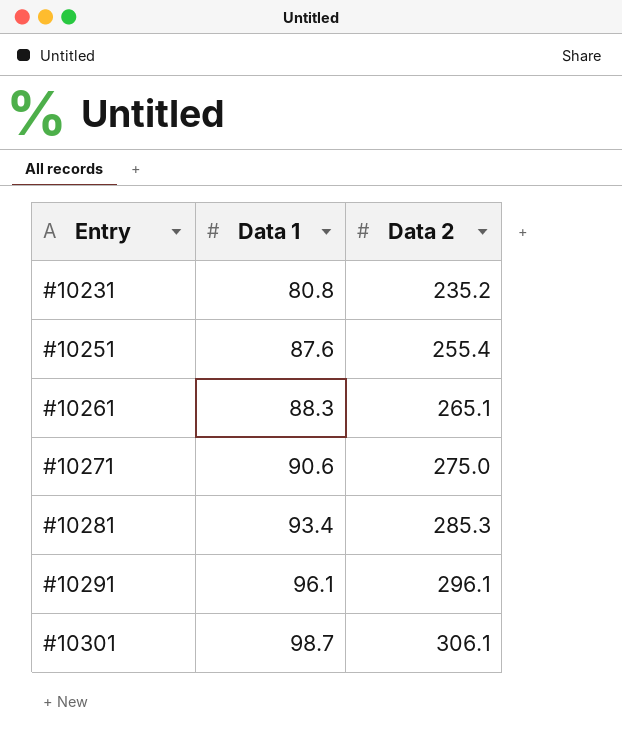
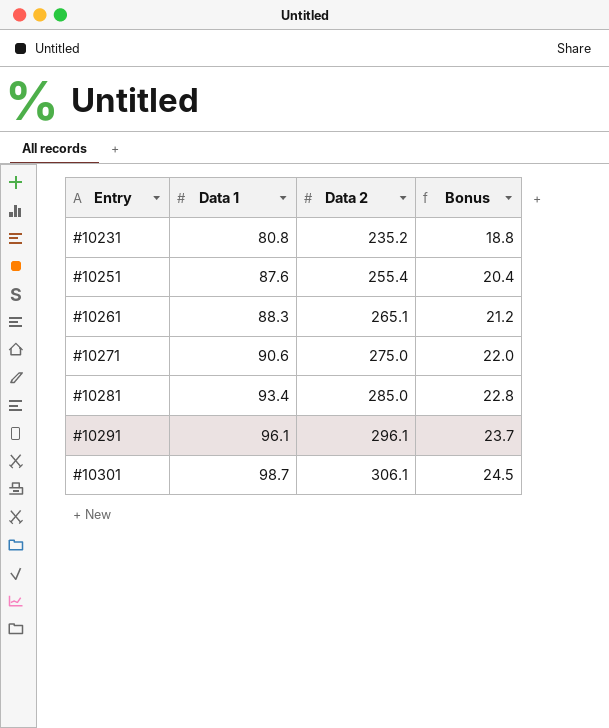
column Bonus | formula: none -> [Data 2] * 0.08
#10281 | Data 2: 285.3 -> 285.0

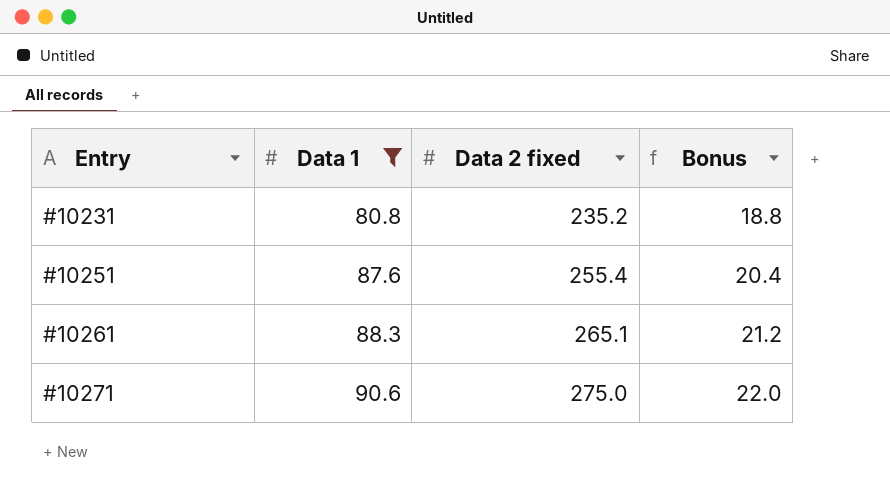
filter: none -> Data 1 <= 90.6
column name: Data 2 -> Data 2 fixed

